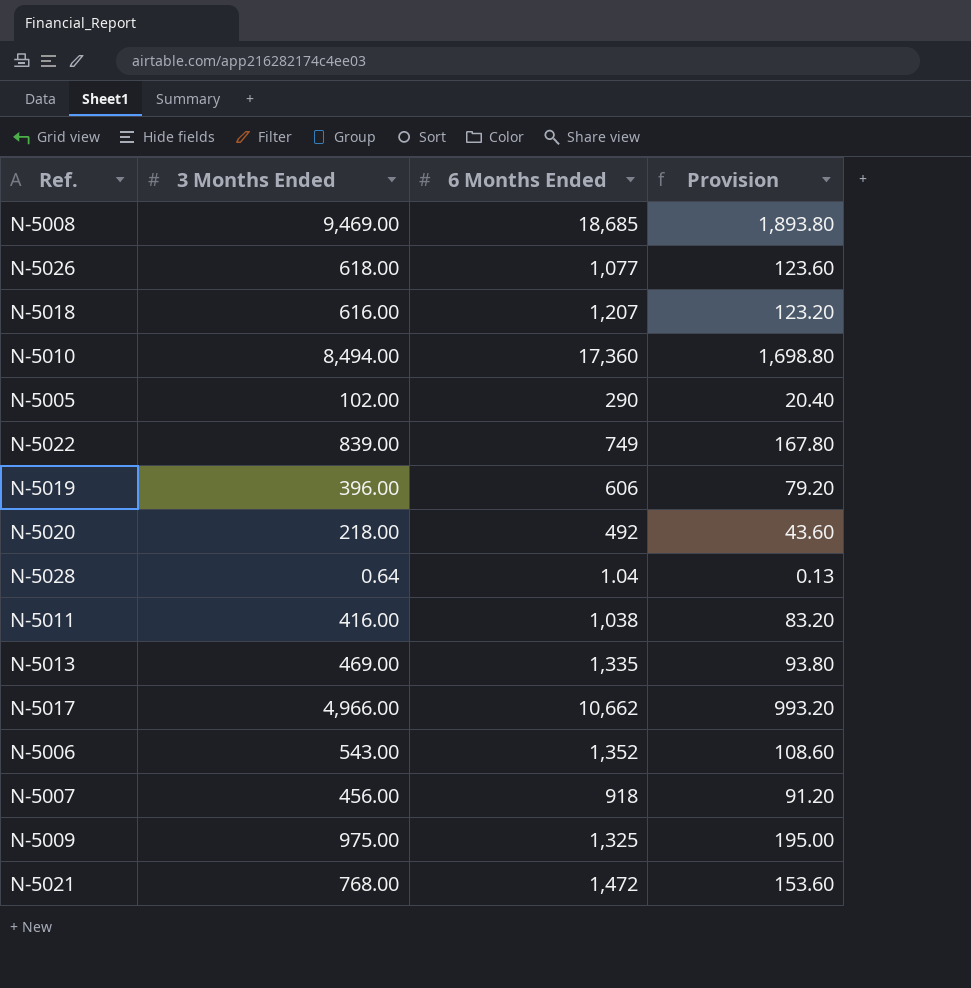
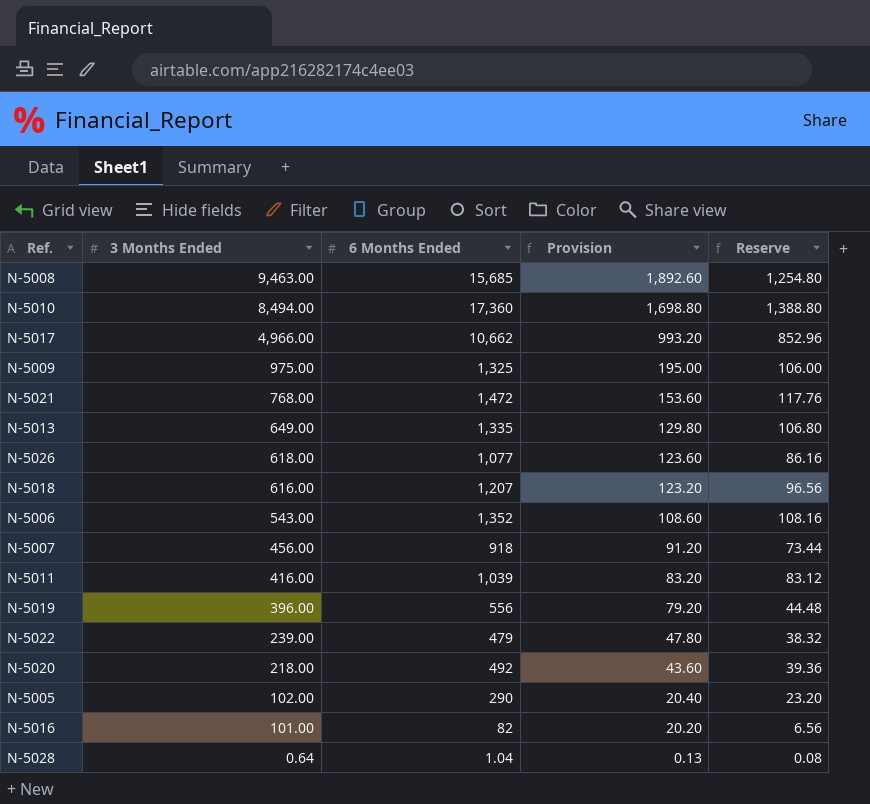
row order: none -> 3 Months Ended descending
column Reserve | formula: none -> [6 Months Ended] * 0.08
N-5008 | 3 Months Ended: 9,469.00 -> 9,463.00
N-5008 | 6 Months Ended: 18,685 -> 15,685
N-5008 | Provision: 1,893.80 -> 1,892.60
N-5013 | 3 Months Ended: 469.00 -> 649.00
N-5013 | Provision: 93.80 -> 129.80
N-5011 | 6 Months Ended: 1,038 -> 1,039
N-5019 | 6 Months Ended: 606 -> 556
N-5022 | 3 Months Ended: 839.00 -> 239.00
N-5022 | 6 Months Ended: 749 -> 479
N-5022 | Provision: 167.80 -> 47.80
row N-5016: none -> 101.00 | 82 | 20.20 | 6.56

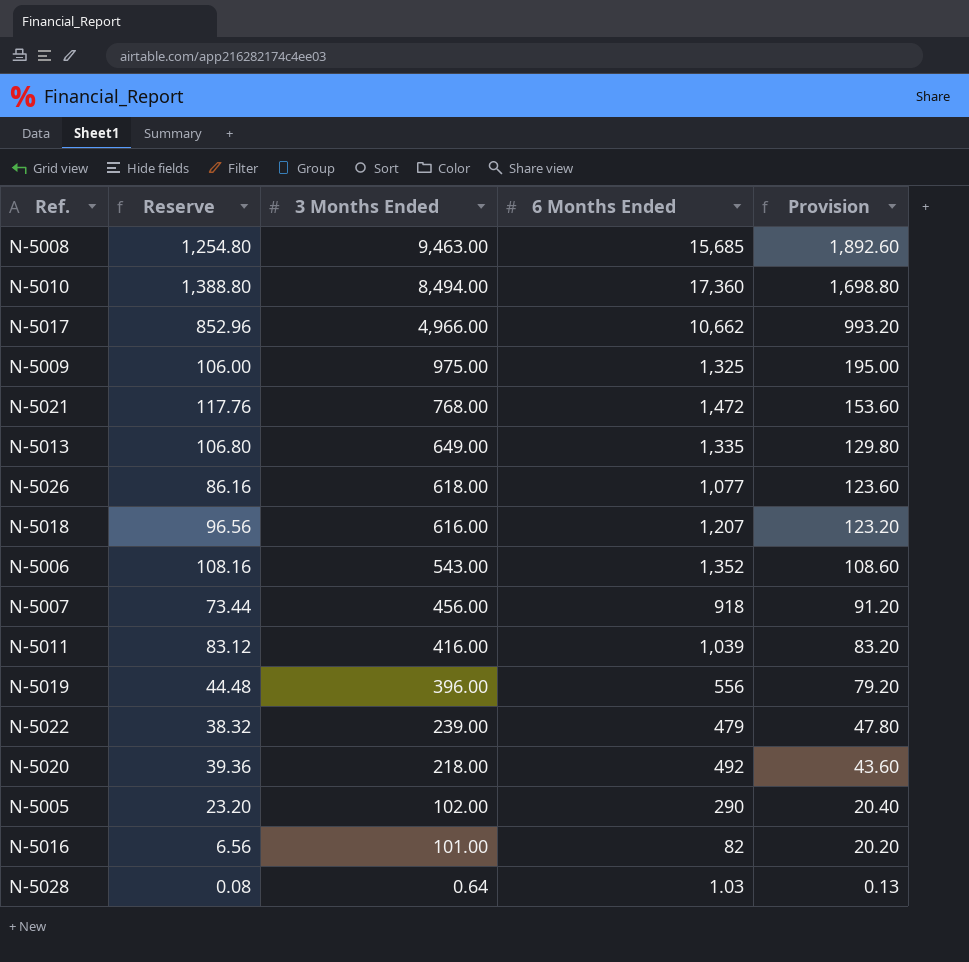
column Reserve | position: 5 -> 2
N-5028 | 6 Months Ended: 1.04 -> 1.03

